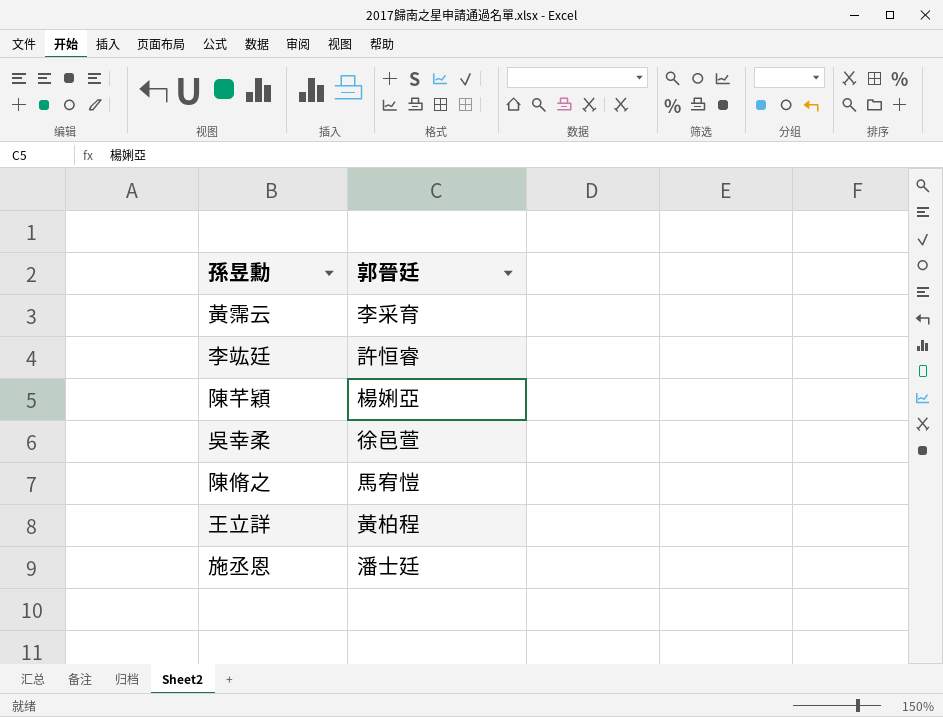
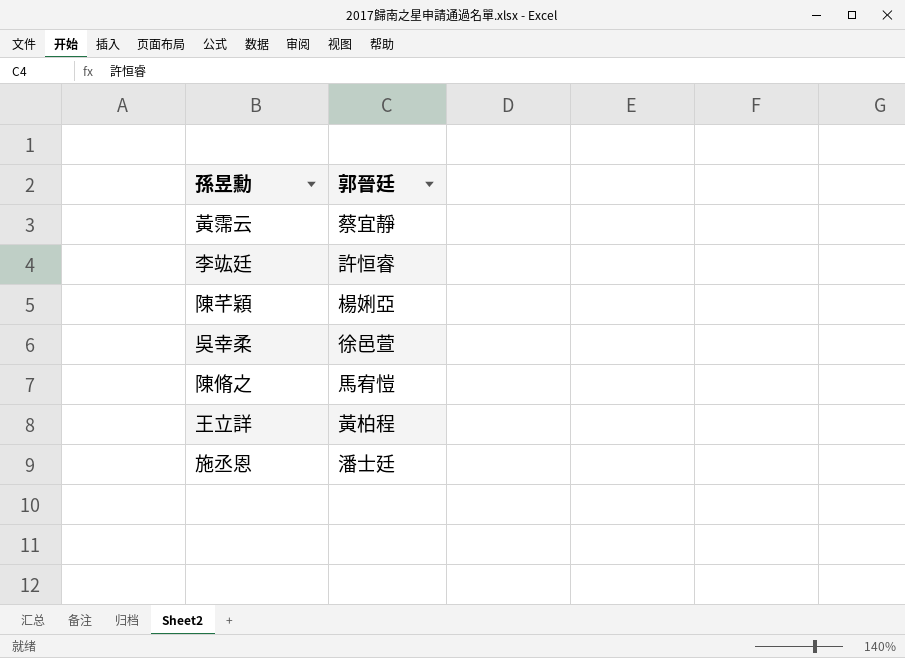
黃霈云 | 郭晉廷: 李采育 -> 蔡宜靜

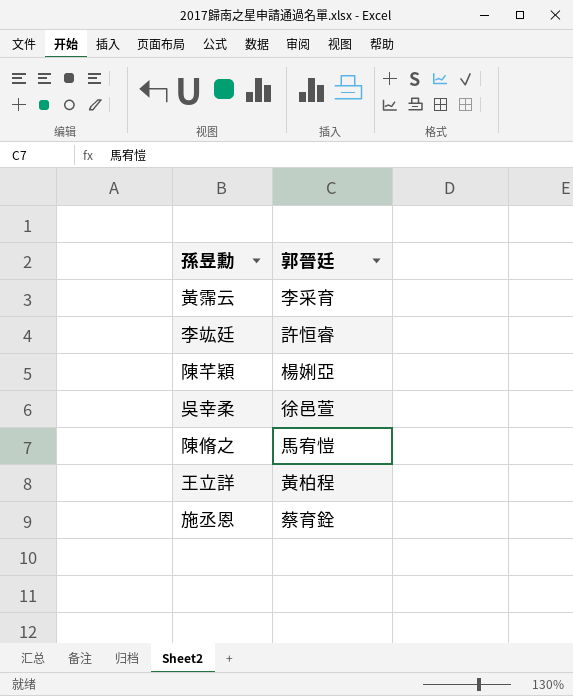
黃霈云 | 郭晉廷: 蔡宜靜 -> 李采育
施丞恩 | 郭晉廷: 潘士廷 -> 蔡育銓

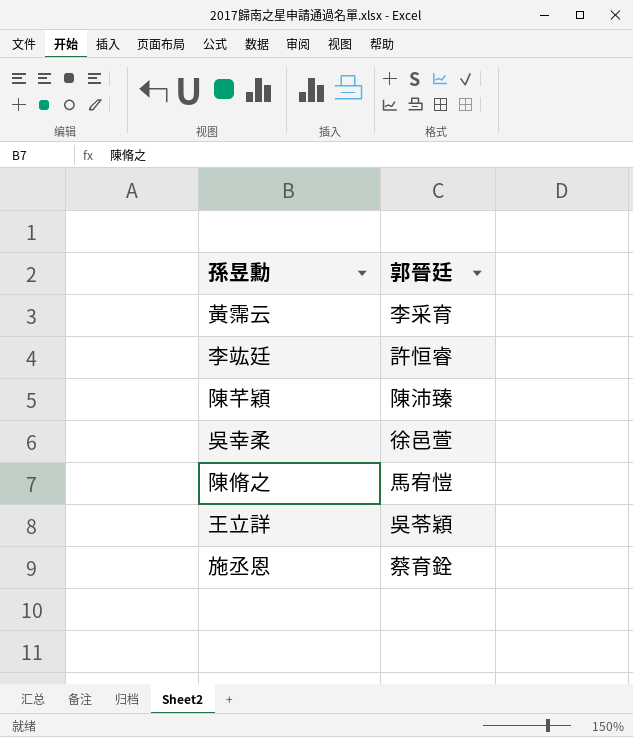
陳芊穎 | 郭晉廷: 楊娳亞 -> 陳沛臻
王立詳 | 郭晉廷: 黃柏程 -> 吳苓穎

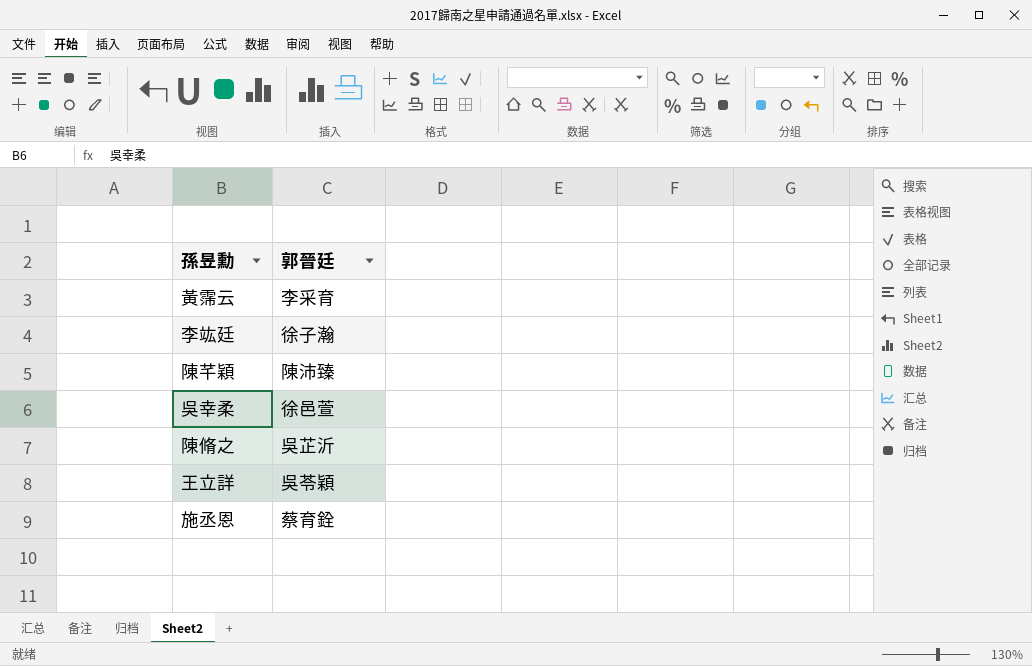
李竑廷 | 郭晉廷: 許恒睿 -> 徐子瀚
陳脩之 | 郭晉廷: 馬宥愷 -> 吳芷沂

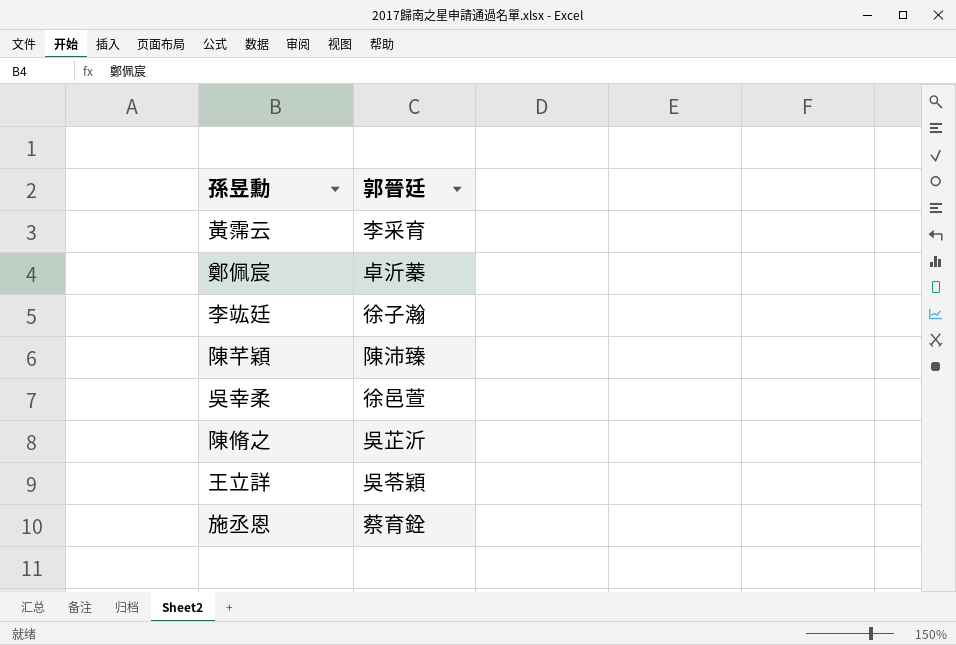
row 鄭佩宸: none -> 卓沂蓁

